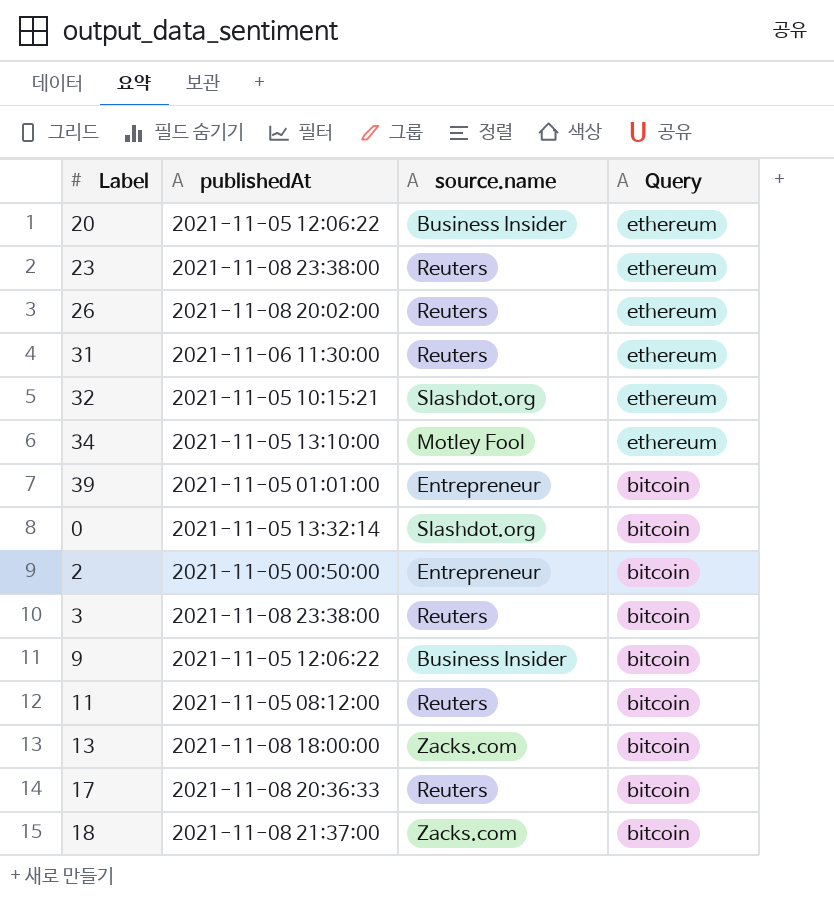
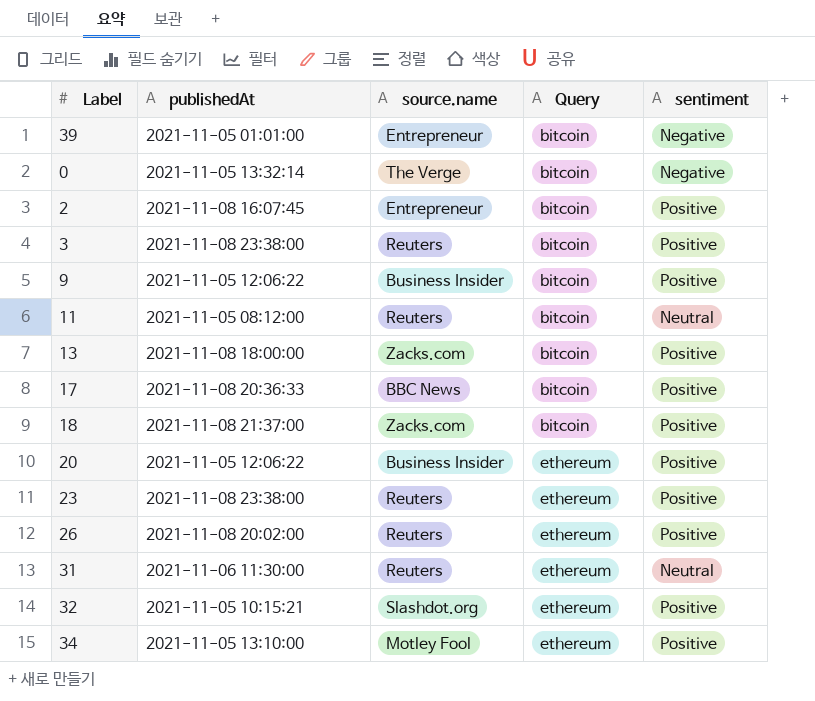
row order: Query descending -> Query ascending
column sentiment | position: none -> 5
0 | source.name: Slashdot.org -> The Verge
2 | publishedAt: 2021-11-05 00:50:00 -> 2021-11-08 16:07:45
17 | source.name: Reuters -> BBC News

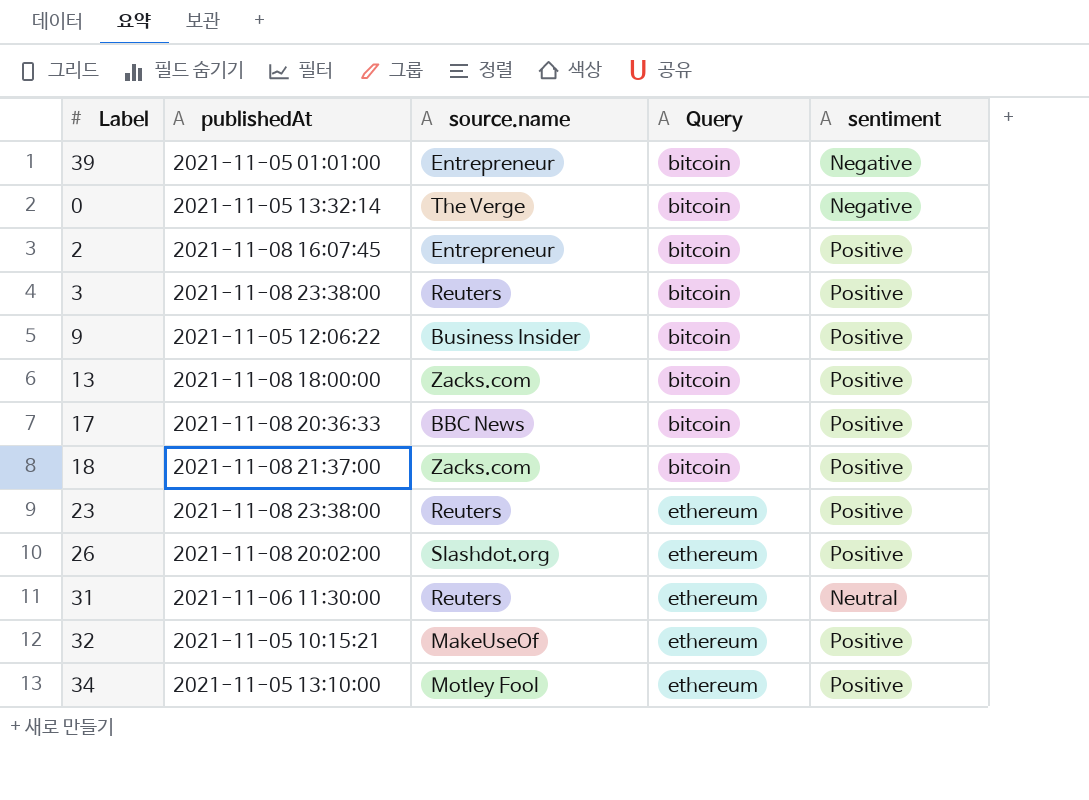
row 11: 2021-11-05 08:12:00 | Reuters | bitcoin | Neutral -> none
row 20: 2021-11-05 12:06:22 | Business Insider | ethereum | Positive -> none
26 | source.name: Reuters -> Slashdot.org
32 | source.name: Slashdot.org -> MakeUseOf

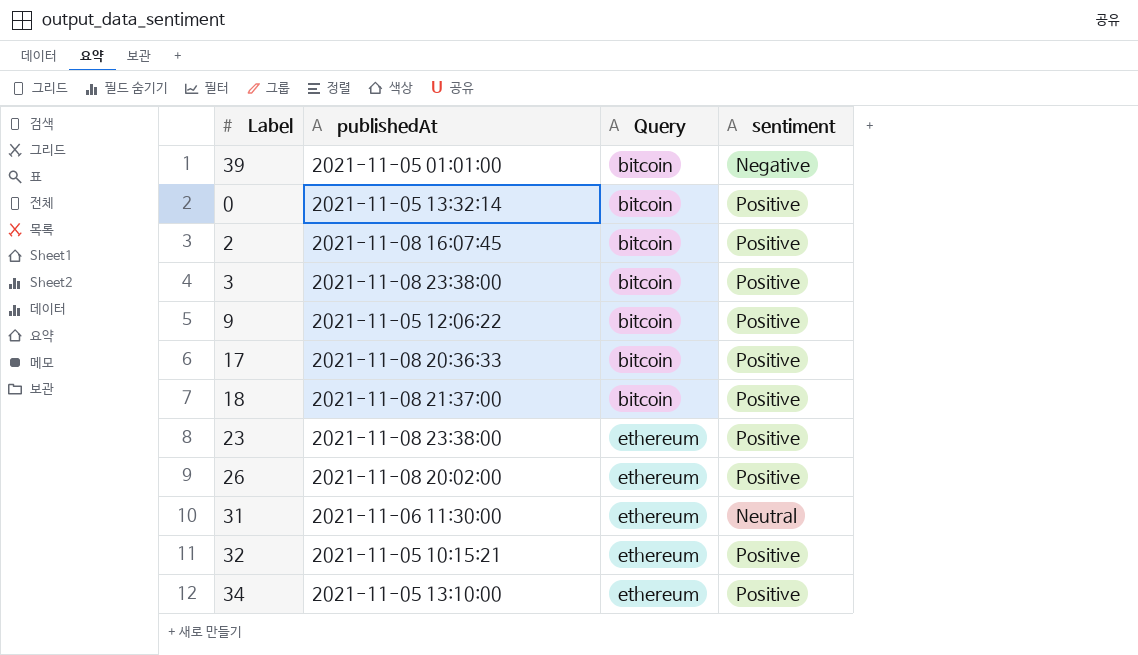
column source.name | position: 3 -> none
row 13: 2021-11-08 18:00:00 | Zacks.com | bitcoin | Positive -> none
0 | sentiment: Negative -> Positive

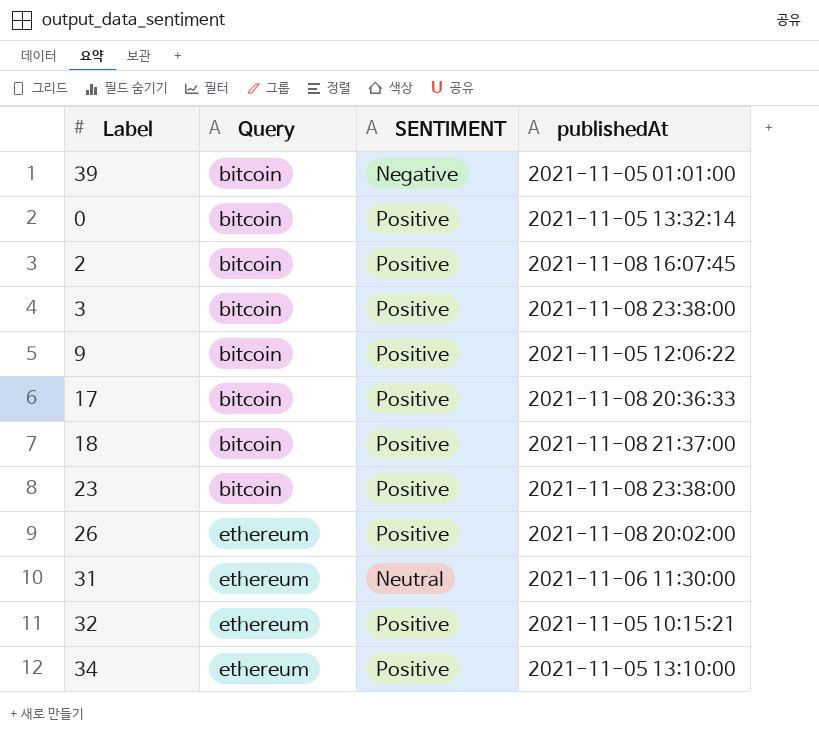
column name: sentiment -> SENTIMENT
column publishedAt | position: 2 -> 4
23 | Query: ethereum -> bitcoin

